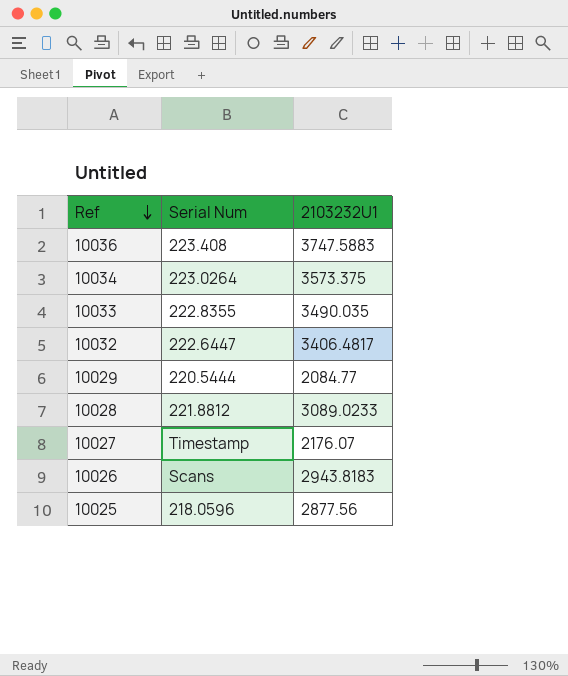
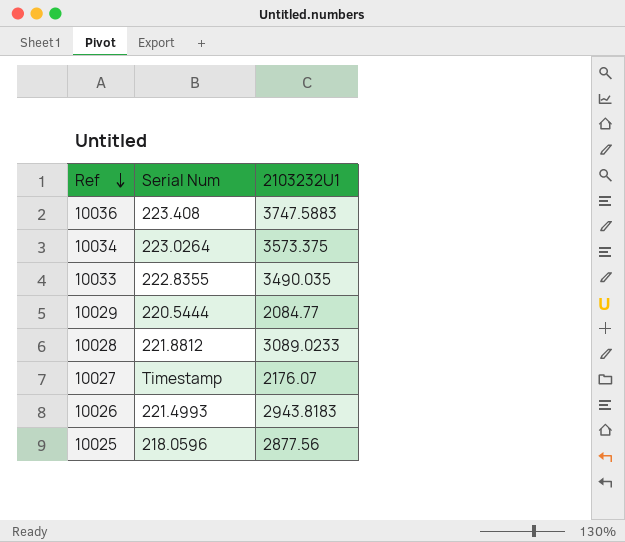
row 10032: 222.6447 | 3406.4817 -> none
10026 | Serial Num: Scans -> 221.4993

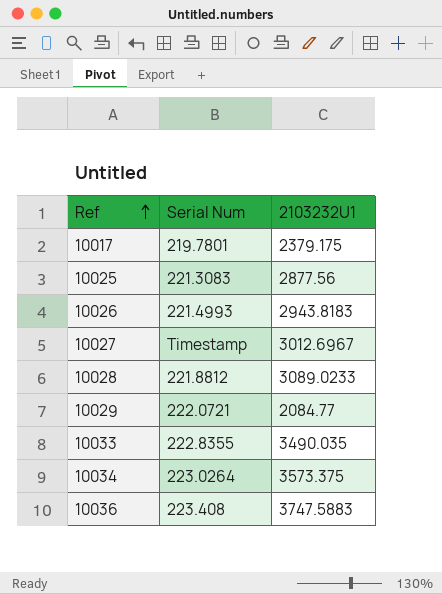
row order: Ref descending -> Ref ascending
row 10017: none -> 219.7801 | 2379.175
10025 | Serial Num: 218.0596 -> 221.3083
10027 | 2103232U1: 2176.07 -> 3012.6967
10029 | Serial Num: 220.5444 -> 222.0721

